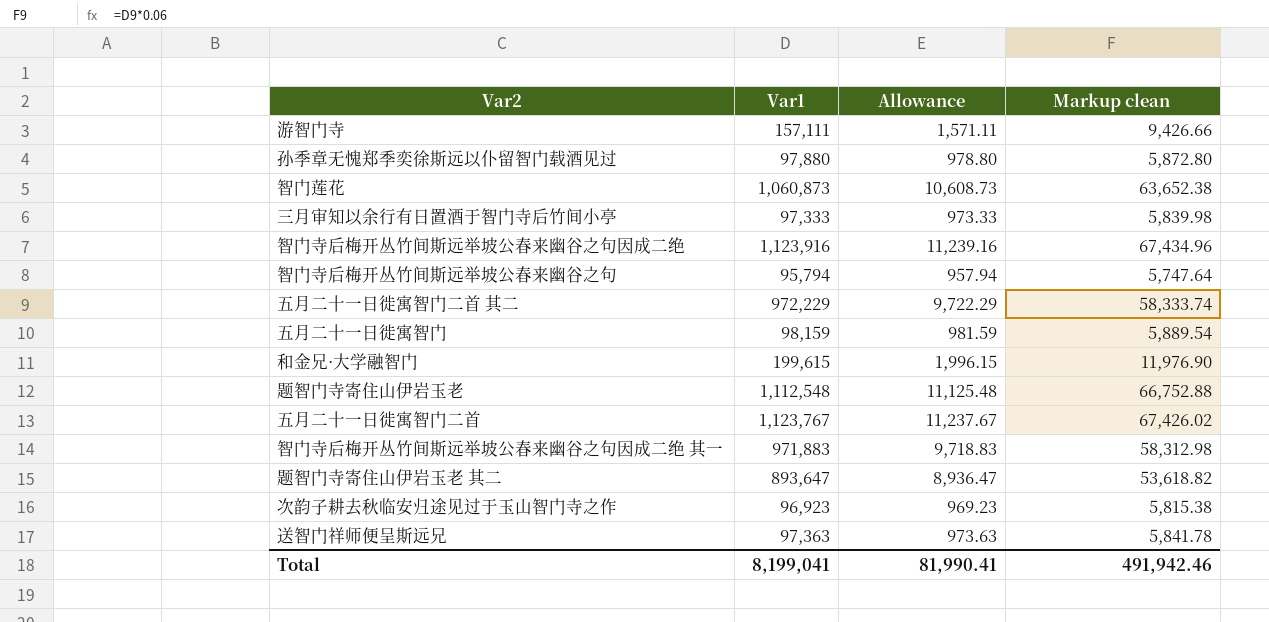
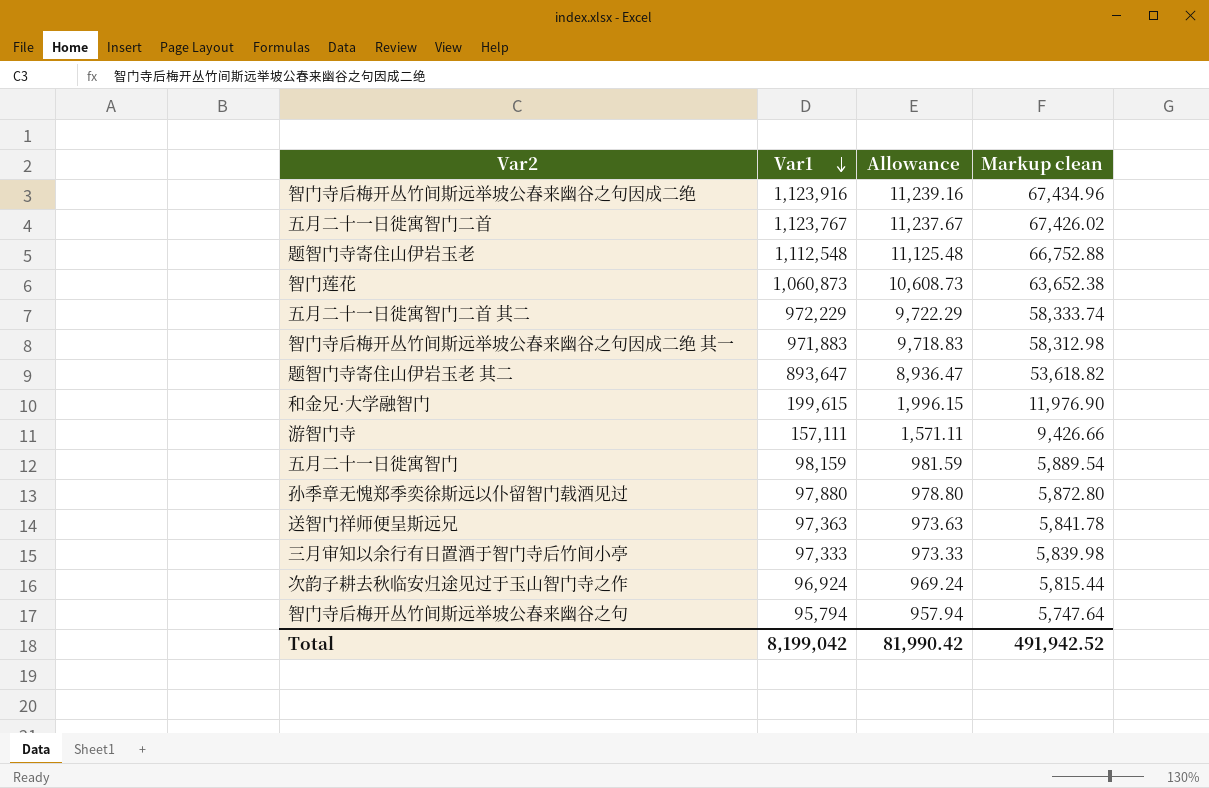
row order: none -> Var1 descending
次韵子耕去秋临安归途见过于玉山智门寺之作 | Var1: 96,923 -> 96,924
次韵子耕去秋临安归途见过于玉山智门寺之作 | Allowance: 969.23 -> 969.24
次韵子耕去秋临安归途见过于玉山智门寺之作 | Markup clean: 5,815.38 -> 5,815.44
Total | Var1: 8,199,041 -> 8,199,042
Total | Allowance: 81,990.41 -> 81,990.42
Total | Markup clean: 491,942.46 -> 491,942.52

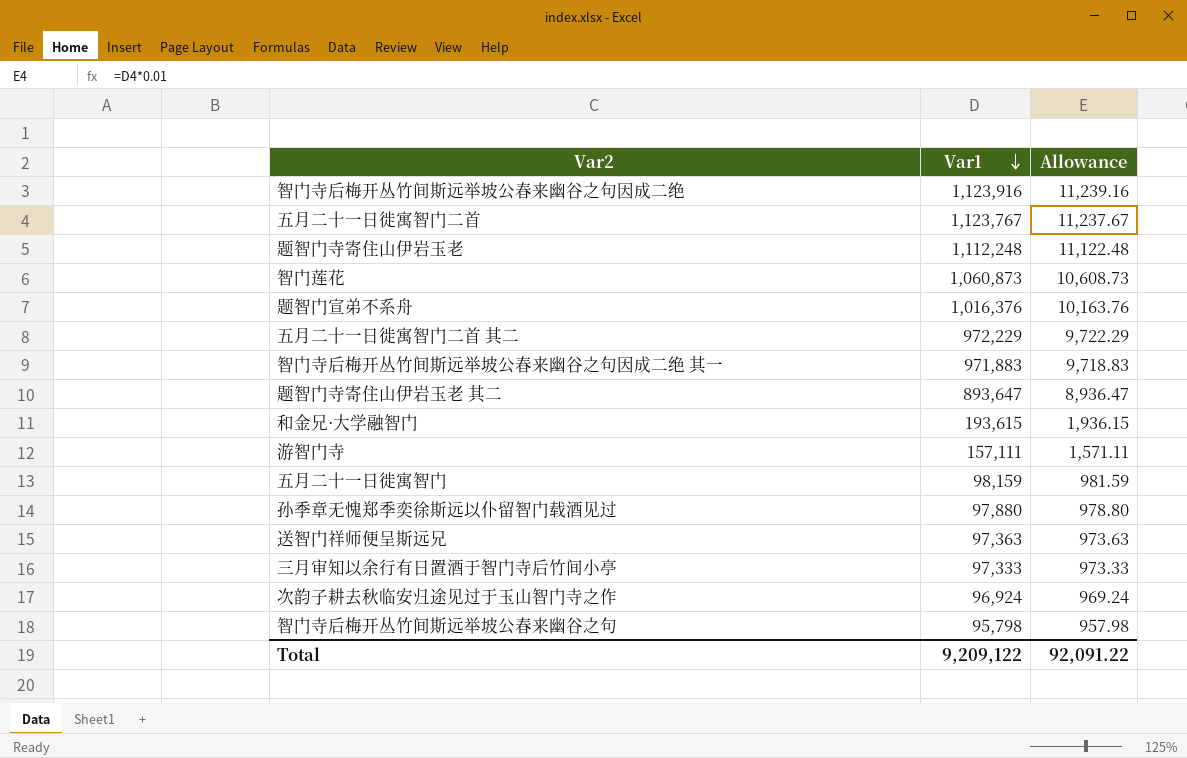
column Markup clean | formula: [Var1] * 0.06 -> none
题智门寺寄住山伊岩玉老 | Var1: 1,112,548 -> 1,112,248
题智门寺寄住山伊岩玉老 | Allowance: 11,125.48 -> 11,122.48
row 题智门宣弟不系舟: none -> 1,016,376 | 10,163.76
和金兄·大学融智门 | Var1: 199,615 -> 193,615
和金兄·大学融智门 | Allowance: 1,996.15 -> 1,936.15
智门寺后梅开丛竹间斯远举坡公春来幽谷之句 | Var1: 95,794 -> 95,798
智门寺后梅开丛竹间斯远举坡公春来幽谷之句 | Allowance: 957.94 -> 957.98
Total | Var1: 8,199,042 -> 9,209,122
Total | Allowance: 81,990.42 -> 92,091.22

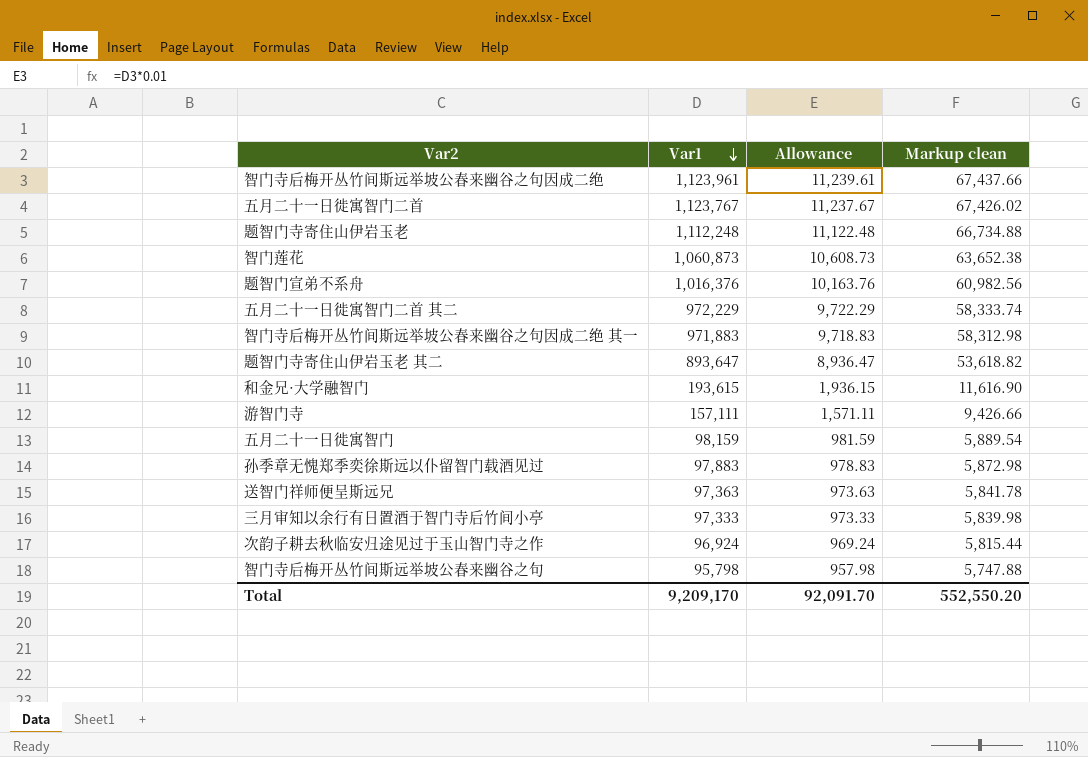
column Markup clean | formula: none -> [Var1] * 0.06
智门寺后梅开丛竹间斯远举坡公春来幽谷之句因成二绝 | Var1: 1,123,916 -> 1,123,961
智门寺后梅开丛竹间斯远举坡公春来幽谷之句因成二绝 | Allowance: 11,239.16 -> 11,239.61
孙季章无愧郑季奕徐斯远以仆留智门载酒见过 | Var1: 97,880 -> 97,883
孙季章无愧郑季奕徐斯远以仆留智门载酒见过 | Allowance: 978.80 -> 978.83
Total | Var1: 9,209,122 -> 9,209,170
Total | Allowance: 92,091.22 -> 92,091.70

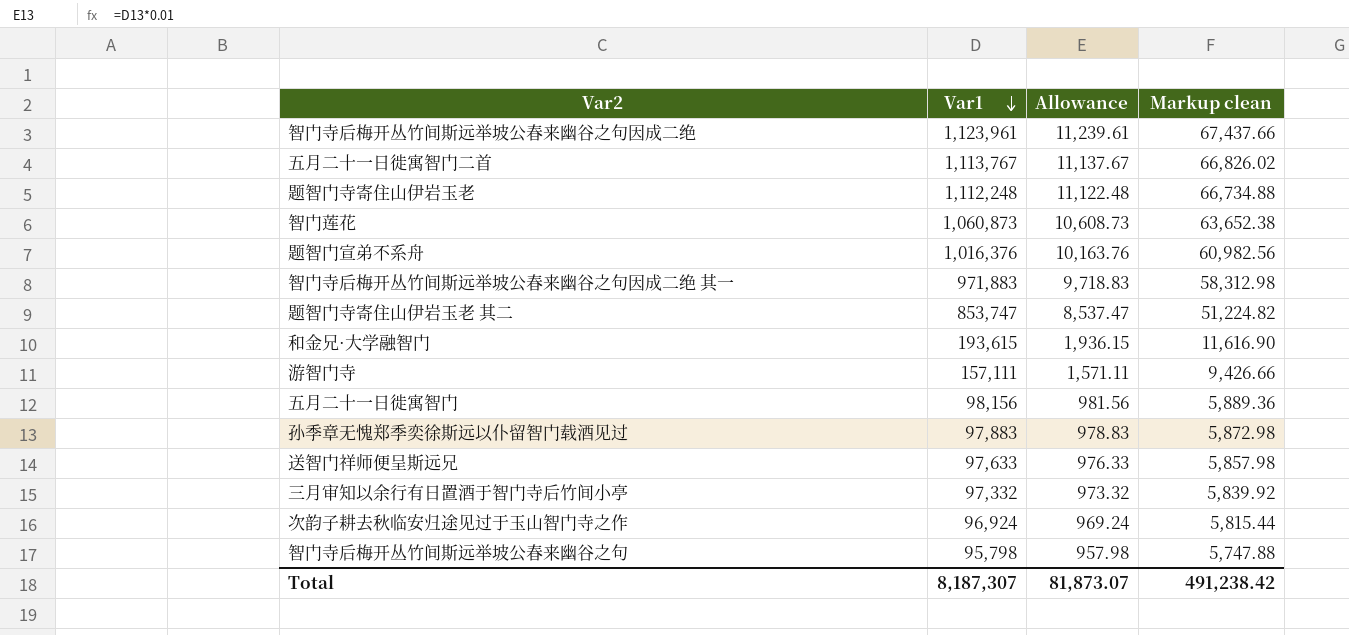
row 五月二十一日徙寓智门二首 其二: 972,229 | 9,722.29 | 58,333.74 -> none
五月二十一日徙寓智门二首 | Var1: 1,123,767 -> 1,113,767
五月二十一日徙寓智门二首 | Allowance: 11,237.67 -> 11,137.67
五月二十一日徙寓智门二首 | Markup clean: 67,426.02 -> 66,826.02
题智门寺寄住山伊岩玉老 其二 | Var1: 893,647 -> 853,747
题智门寺寄住山伊岩玉老 其二 | Allowance: 8,936.47 -> 8,537.47
题智门寺寄住山伊岩玉老 其二 | Markup clean: 53,618.82 -> 51,224.82
五月二十一日徙寓智门 | Var1: 98,159 -> 98,156
五月二十一日徙寓智门 | Allowance: 981.59 -> 981.56
五月二十一日徙寓智门 | Markup clean: 5,889.54 -> 5,889.36
送智门祥师便呈斯远兄 | Var1: 97,363 -> 97,633
送智门祥师便呈斯远兄 | Allowance: 973.63 -> 976.33
送智门祥师便呈斯远兄 | Markup clean: 5,841.78 -> 5,857.98
三月审知以余行有日置酒于智门寺后竹间小亭 | Var1: 97,333 -> 97,332
三月审知以余行有日置酒于智门寺后竹间小亭 | Allowance: 973.33 -> 973.32
三月审知以余行有日置酒于智门寺后竹间小亭 | Markup clean: 5,839.98 -> 5,839.92
Total | Var1: 9,209,170 -> 8,187,307
Total | Allowance: 92,091.70 -> 81,873.07
Total | Markup clean: 552,550.20 -> 491,238.42

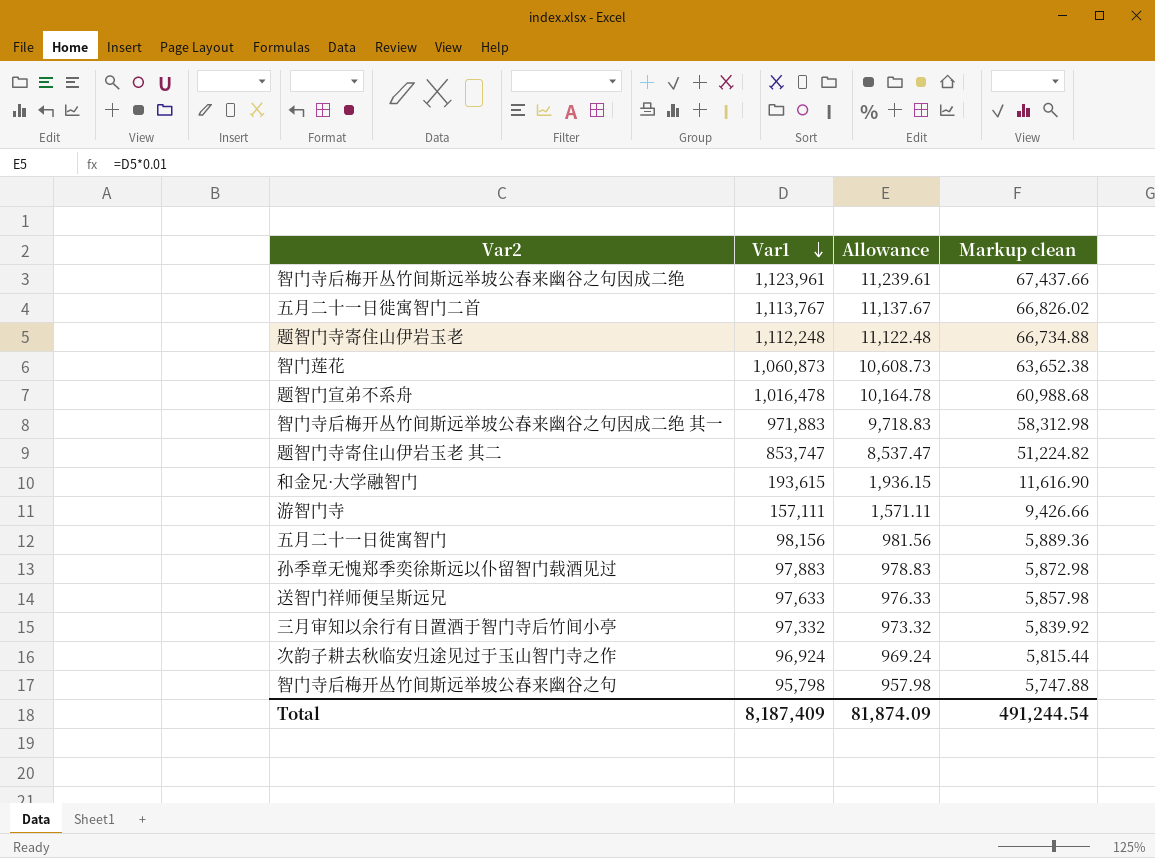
题智门宣弟不系舟 | Var1: 1,016,376 -> 1,016,478
题智门宣弟不系舟 | Allowance: 10,163.76 -> 10,164.78
题智门宣弟不系舟 | Markup clean: 60,982.56 -> 60,988.68
Total | Var1: 8,187,307 -> 8,187,409
Total | Allowance: 81,873.07 -> 81,874.09
Total | Markup clean: 491,238.42 -> 491,244.54

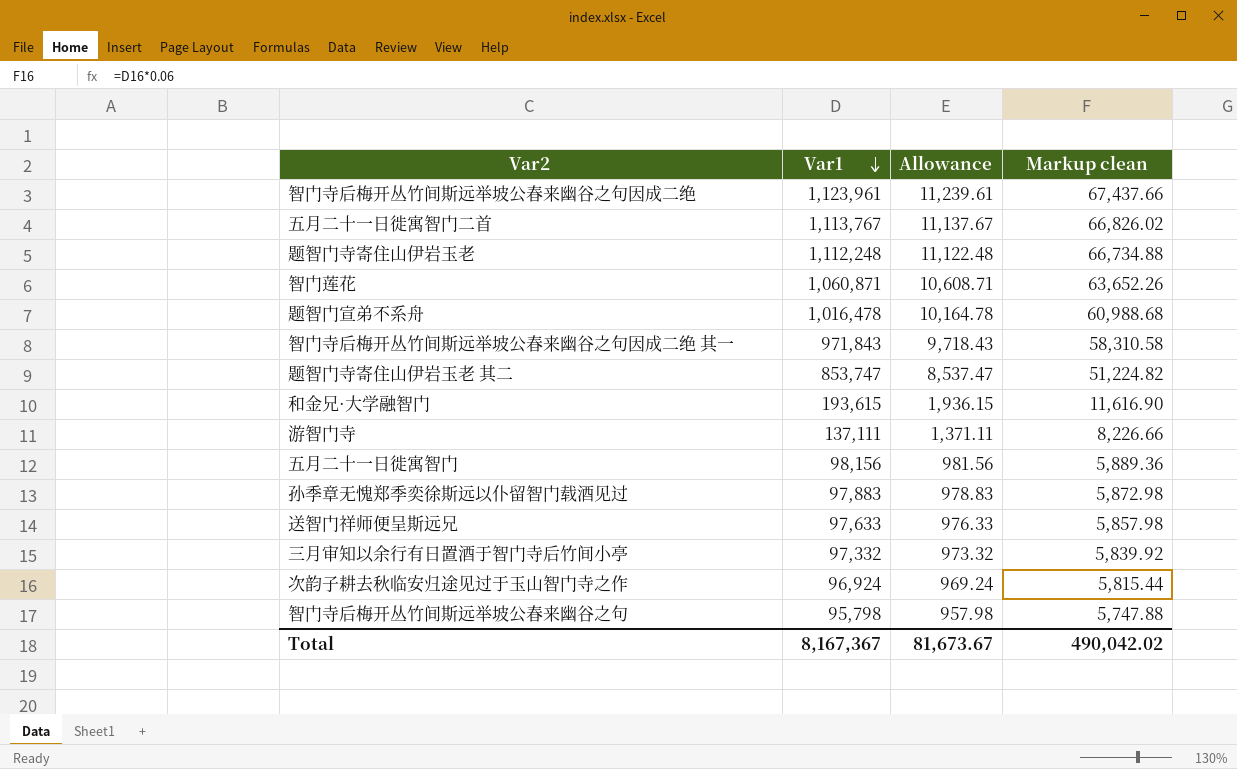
智门莲花 | Var1: 1,060,873 -> 1,060,871
智门莲花 | Allowance: 10,608.73 -> 10,608.71
智门莲花 | Markup clean: 63,652.38 -> 63,652.26
智门寺后梅开丛竹间斯远举坡公春来幽谷之句因成二绝 其一 | Var1: 971,883 -> 971,843
智门寺后梅开丛竹间斯远举坡公春来幽谷之句因成二绝 其一 | Allowance: 9,718.83 -> 9,718.43
智门寺后梅开丛竹间斯远举坡公春来幽谷之句因成二绝 其一 | Markup clean: 58,312.98 -> 58,310.58
游智门寺 | Var1: 157,111 -> 137,111
游智门寺 | Allowance: 1,571.11 -> 1,371.11
游智门寺 | Markup clean: 9,426.66 -> 8,226.66
Total | Var1: 8,187,409 -> 8,167,367
Total | Allowance: 81,874.09 -> 81,673.67
Total | Markup clean: 491,244.54 -> 490,042.02

